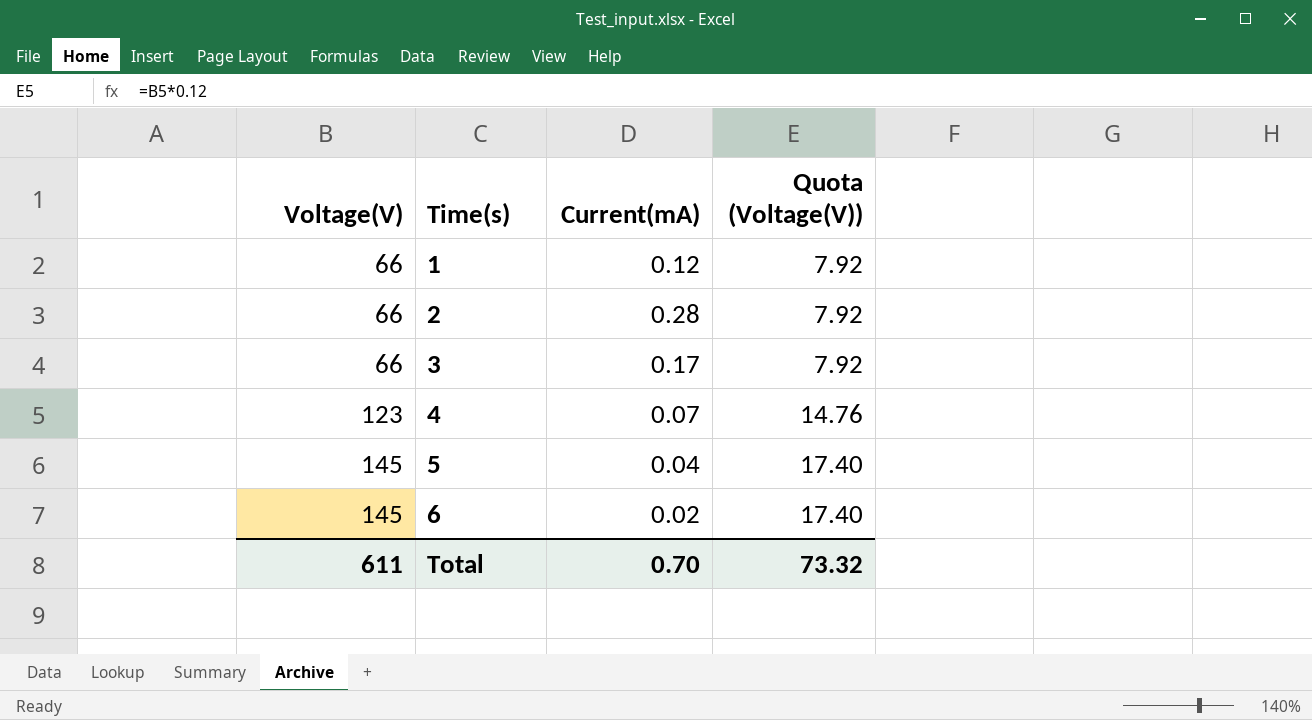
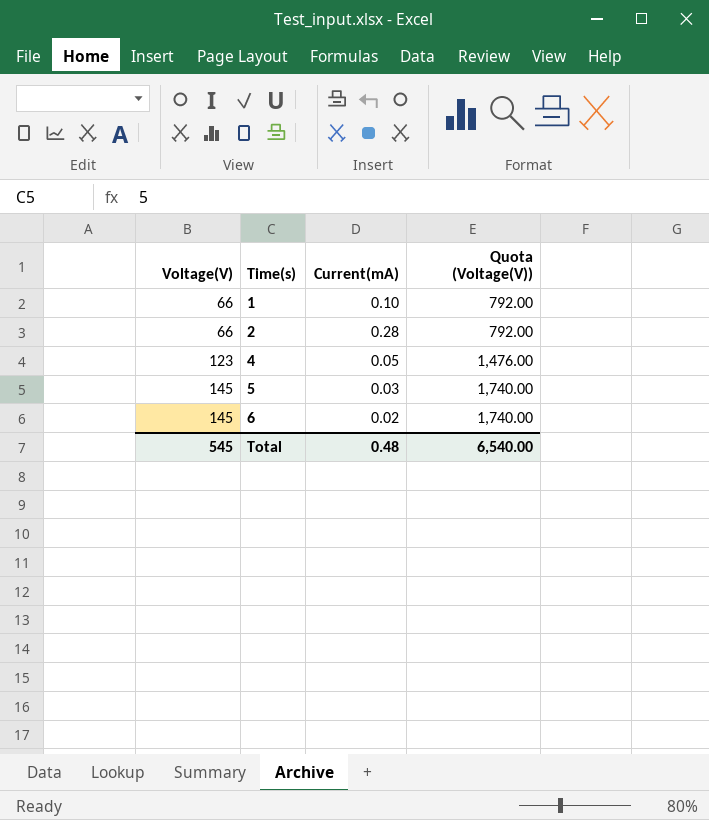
column Quota (Voltage(V)) | formula: [Voltage(V)] * 0.12 -> [Voltage(V)] * 12
row 3: 66 | 0.17 | 7.92 -> none
1 | Current(mA): 0.12 -> 0.10
4 | Current(mA): 0.07 -> 0.05
5 | Current(mA): 0.04 -> 0.03
Total | Voltage(V): 611 -> 545
Total | Current(mA): 0.70 -> 0.48
Total | Quota (Voltage(V)): 73.32 -> 6,540.00

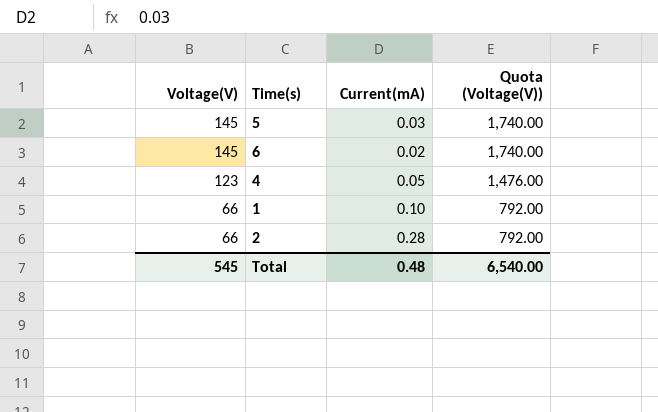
row order: Voltage(V) ascending -> Voltage(V) descending

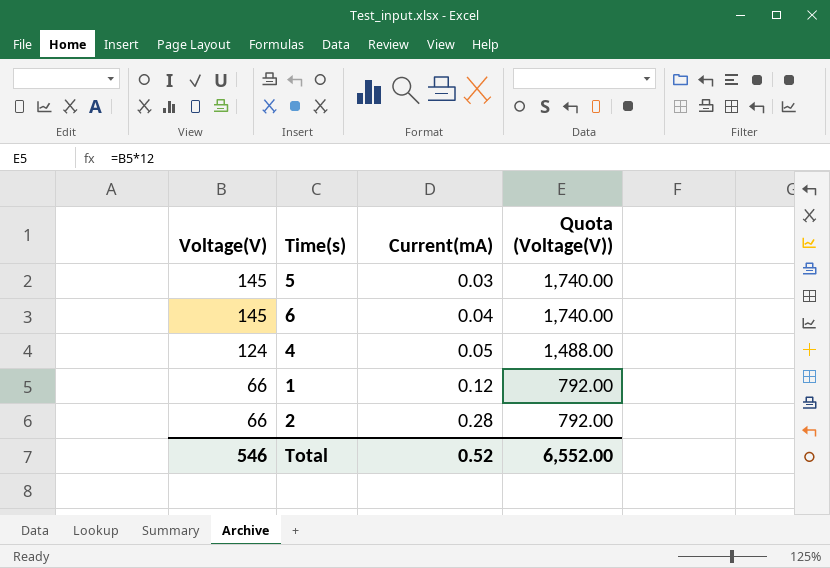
6 | Current(mA): 0.02 -> 0.04
4 | Voltage(V): 123 -> 124
4 | Quota (Voltage(V)): 1,476.00 -> 1,488.00
1 | Current(mA): 0.10 -> 0.12
Total | Voltage(V): 545 -> 546
Total | Current(mA): 0.48 -> 0.52
Total | Quota (Voltage(V)): 6,540.00 -> 6,552.00

